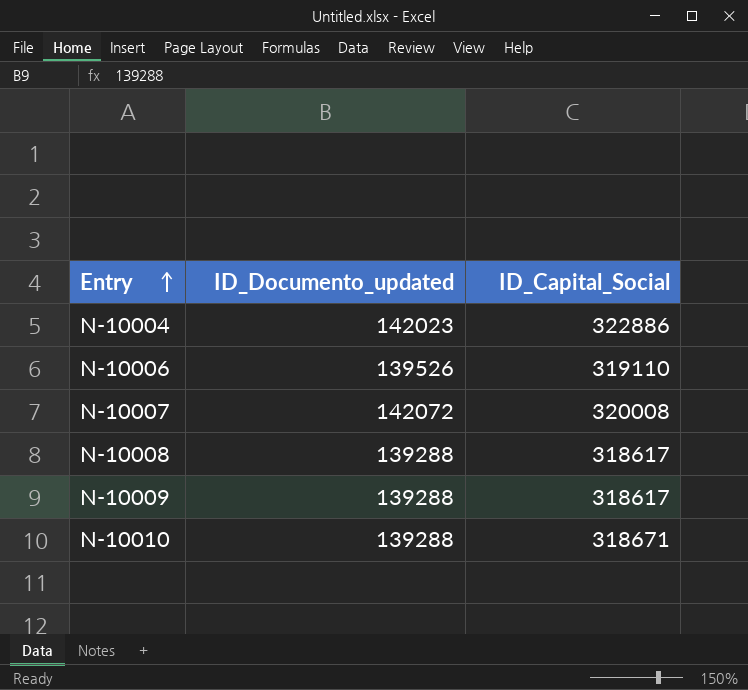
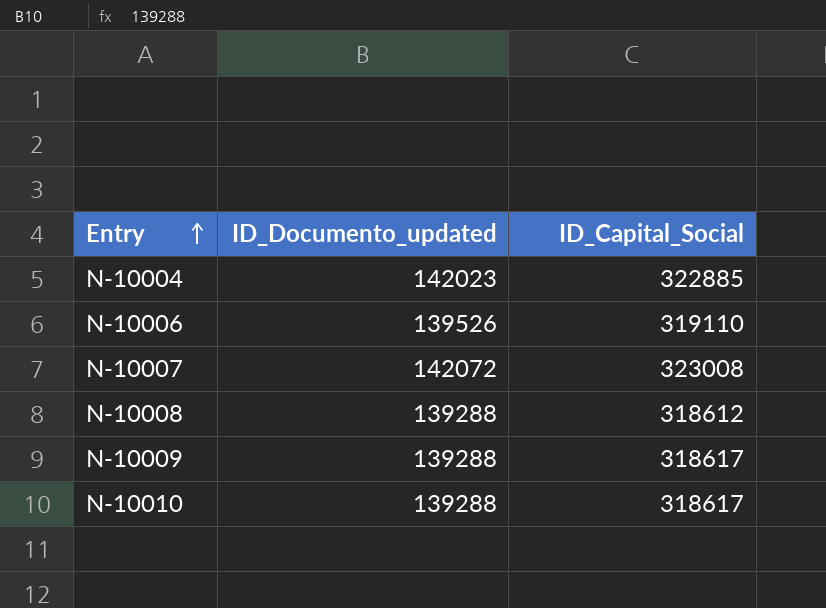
N-10004 | ID_Capital_Social: 322886 -> 322885
N-10007 | ID_Capital_Social: 320008 -> 323008
N-10008 | ID_Capital_Social: 318617 -> 318612
N-10010 | ID_Capital_Social: 318671 -> 318617

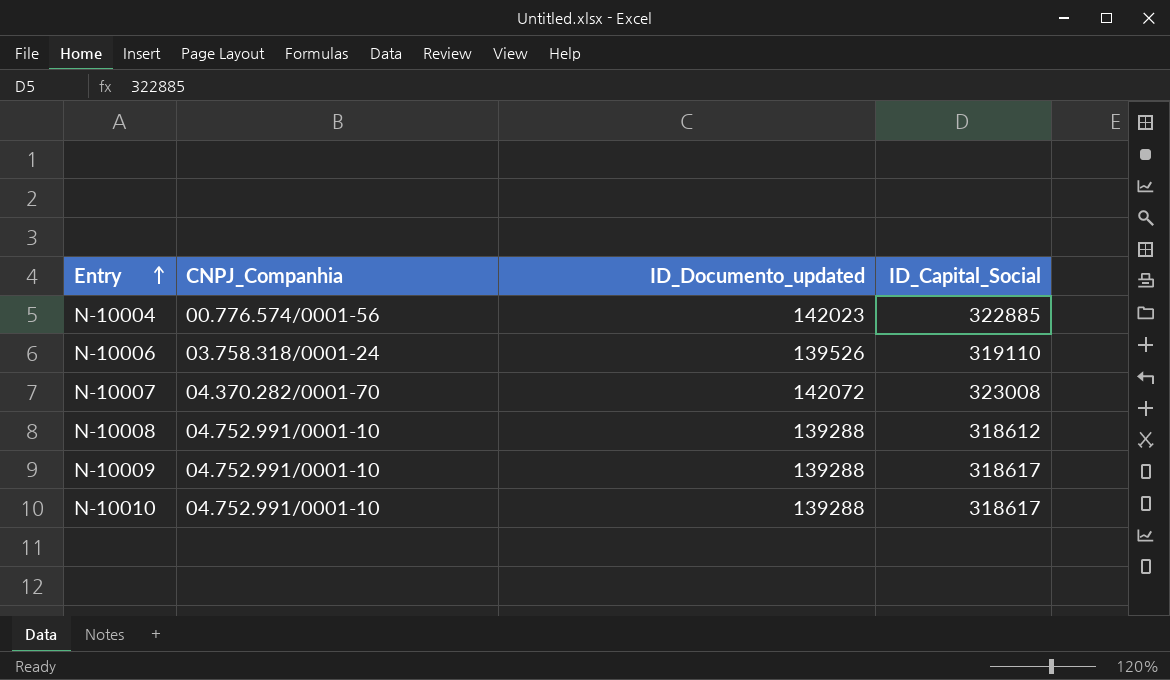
column CNPJ_Companhia | position: none -> 2

